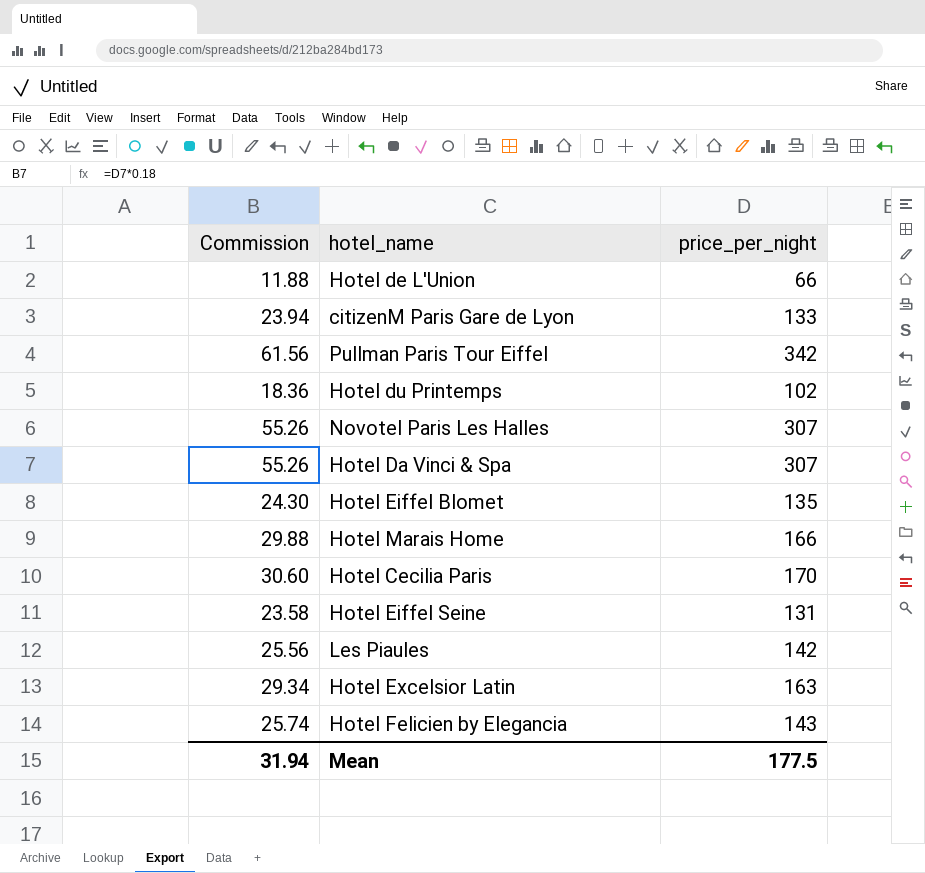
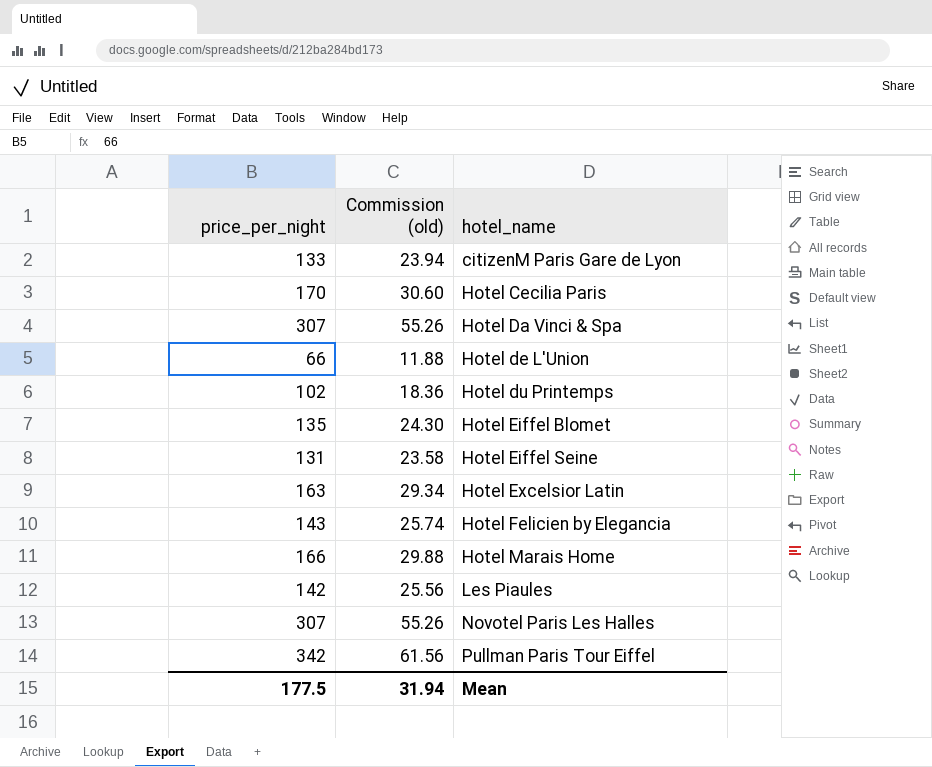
row order: none -> hotel_name ascending
column price_per_night | position: 3 -> 1
column name: Commission -> Commission (old)

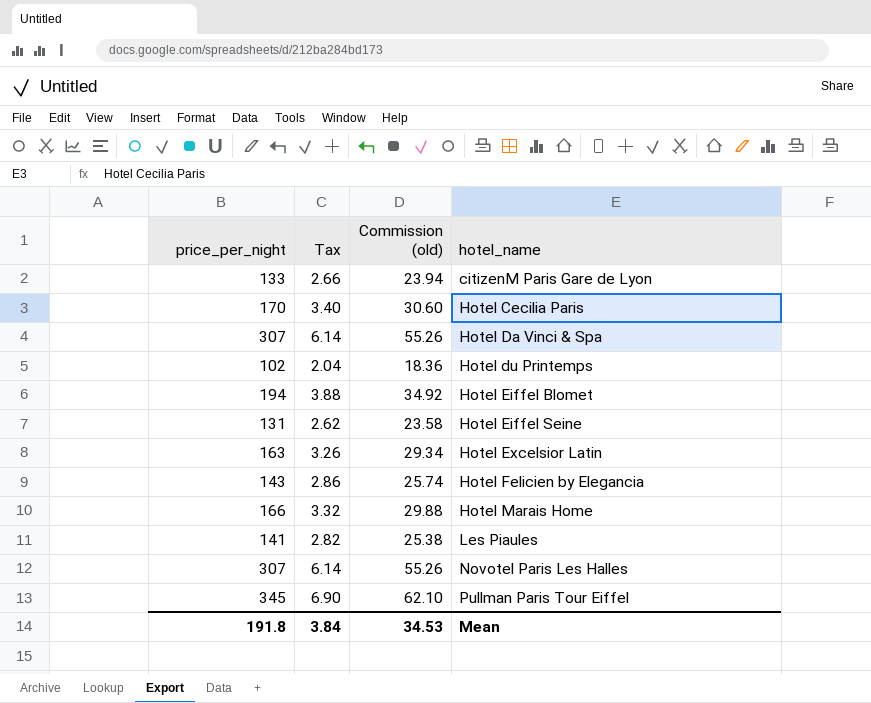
column Tax | formula: none -> [price_per_night] * 0.02
row Hotel de L'Union: 66 | 11.88 -> none
Hotel Eiffel Blomet | price_per_night: 135 -> 194
Hotel Eiffel Blomet | Commission (old): 24.30 -> 34.92
Les Piaules | price_per_night: 142 -> 141
Les Piaules | Commission (old): 25.56 -> 25.38
Pullman Paris Tour Eiffel | price_per_night: 342 -> 345
Pullman Paris Tour Eiffel | Commission (old): 61.56 -> 62.10
Mean | price_per_night: 177.5 -> 191.8
Mean | Commission (old): 31.94 -> 34.53

